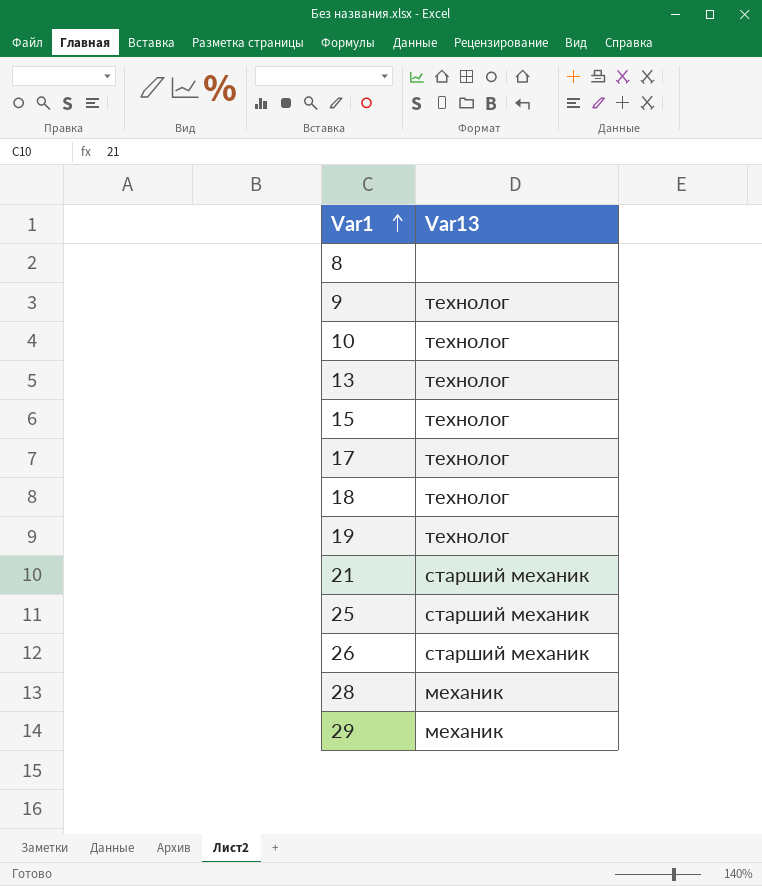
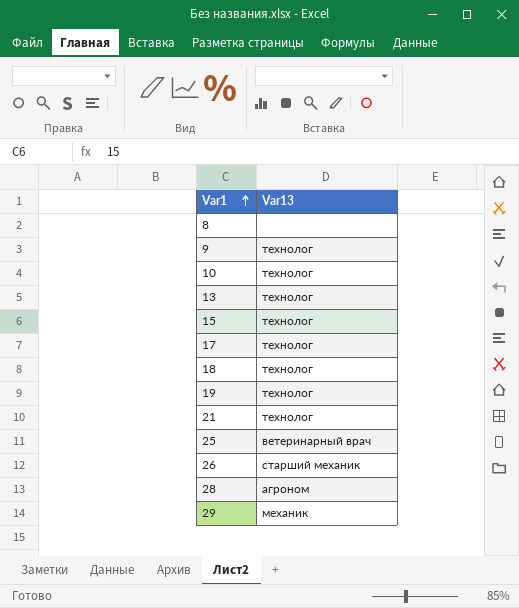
21 | Var13: старший механик -> технолог
25 | Var13: старший механик -> ветеринарный врач
28 | Var13: механик -> агроном

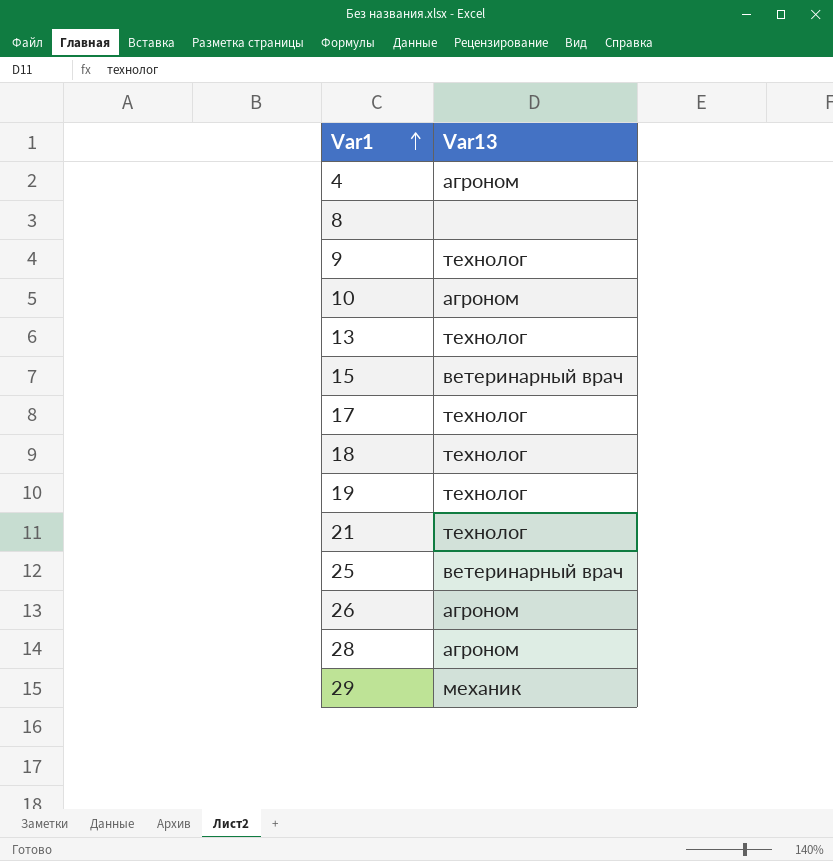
row 4: none -> агроном
10 | Var13: технолог -> агроном
15 | Var13: технолог -> ветеринарный врач
26 | Var13: старший механик -> агроном

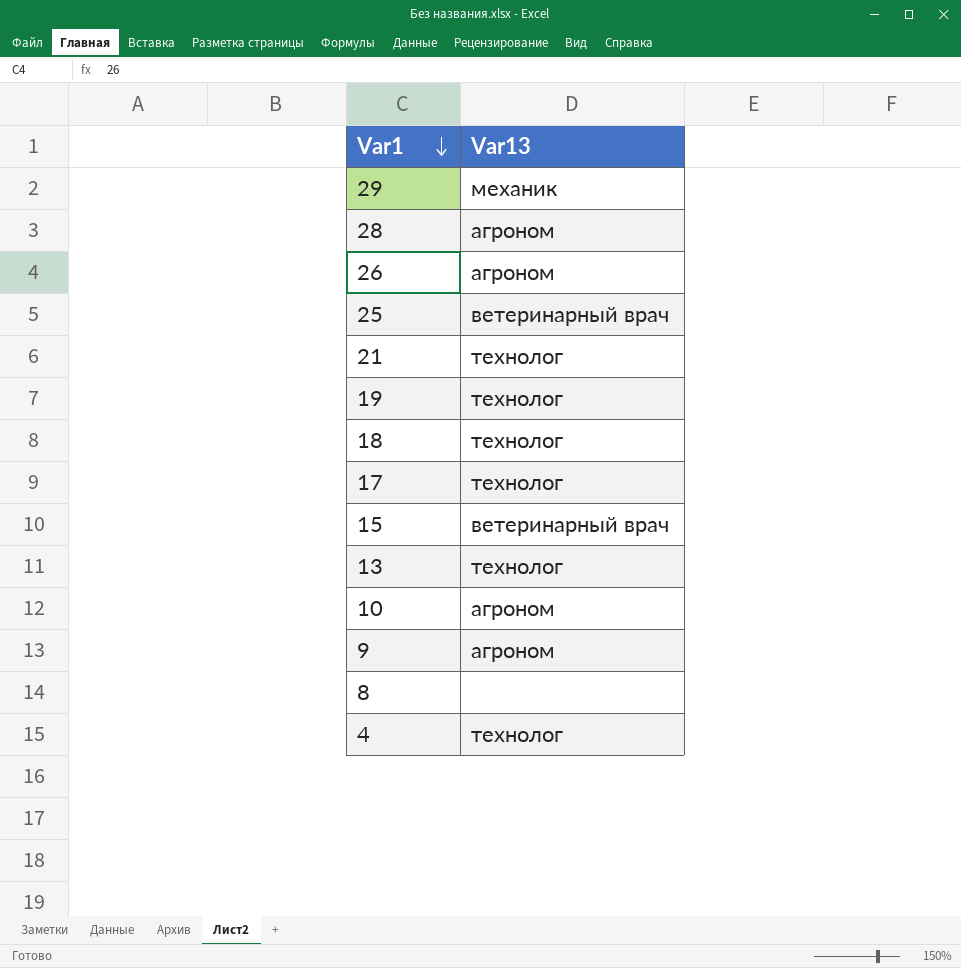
row order: Var1 ascending -> Var1 descending
9 | Var13: технолог -> агроном
4 | Var13: агроном -> технолог

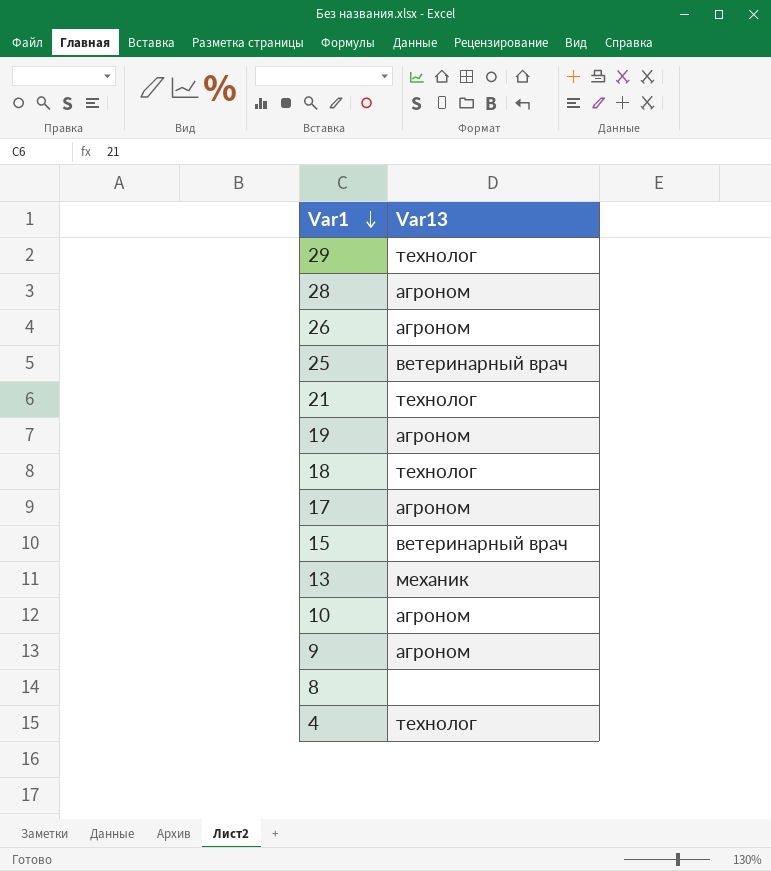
29 | Var13: механик -> технолог
19 | Var13: технолог -> агроном
17 | Var13: технолог -> агроном
13 | Var13: технолог -> механик

